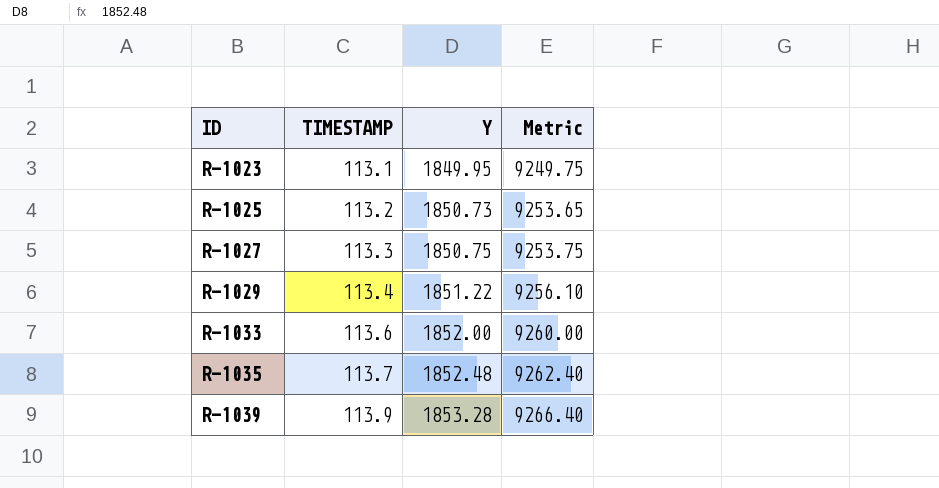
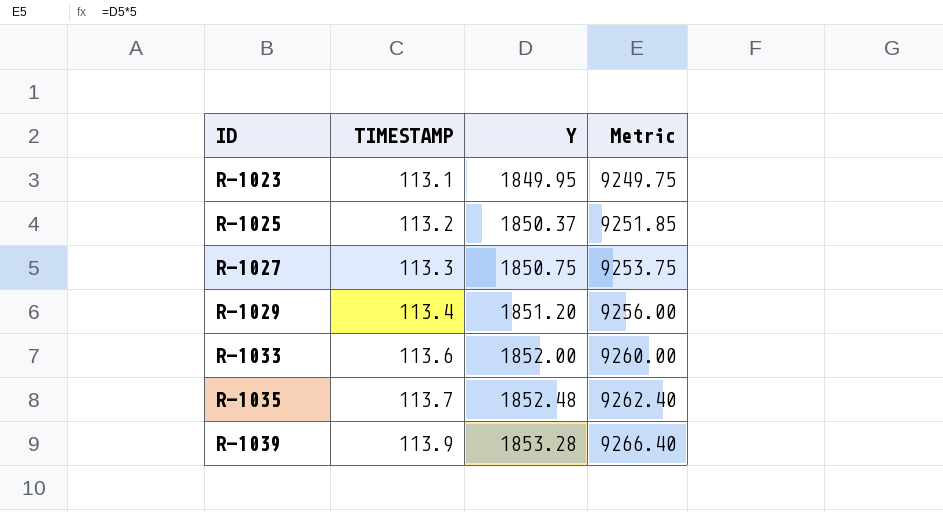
R-1025 | Y: 1850.73 -> 1850.37
R-1025 | Metric: 9253.65 -> 9251.85
R-1029 | Y: 1851.22 -> 1851.20
R-1029 | Metric: 9256.10 -> 9256.00

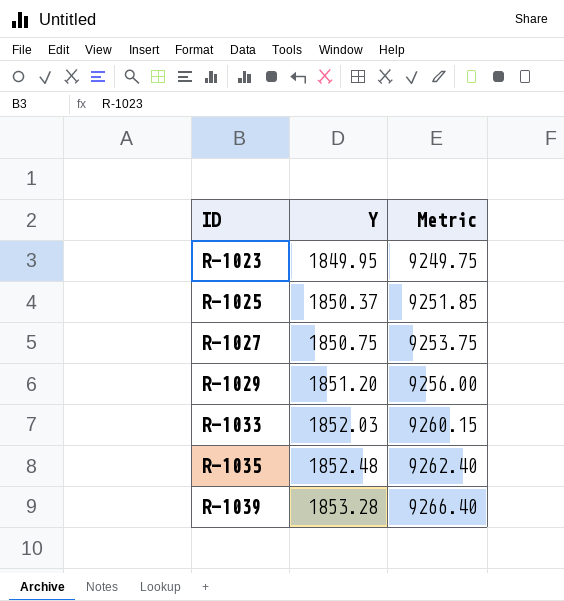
column TIMESTAMP | position: 2 -> none
R-1033 | Y: 1852.00 -> 1852.03
R-1033 | Metric: 9260.00 -> 9260.15

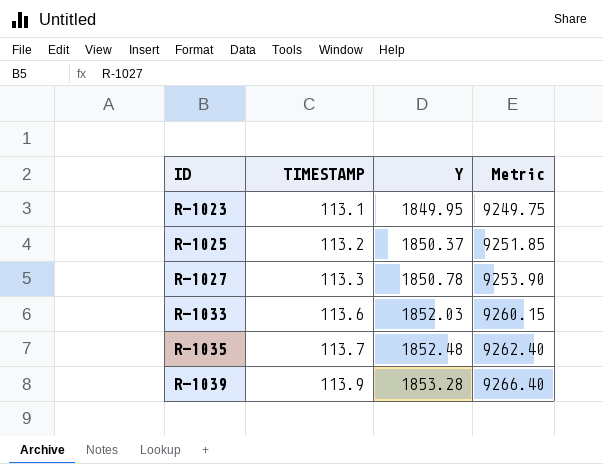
column TIMESTAMP | position: none -> 2
row R-1029: 1851.20 | 9256.00 -> none
R-1027 | Y: 1850.75 -> 1850.78
R-1027 | Metric: 9253.75 -> 9253.90

